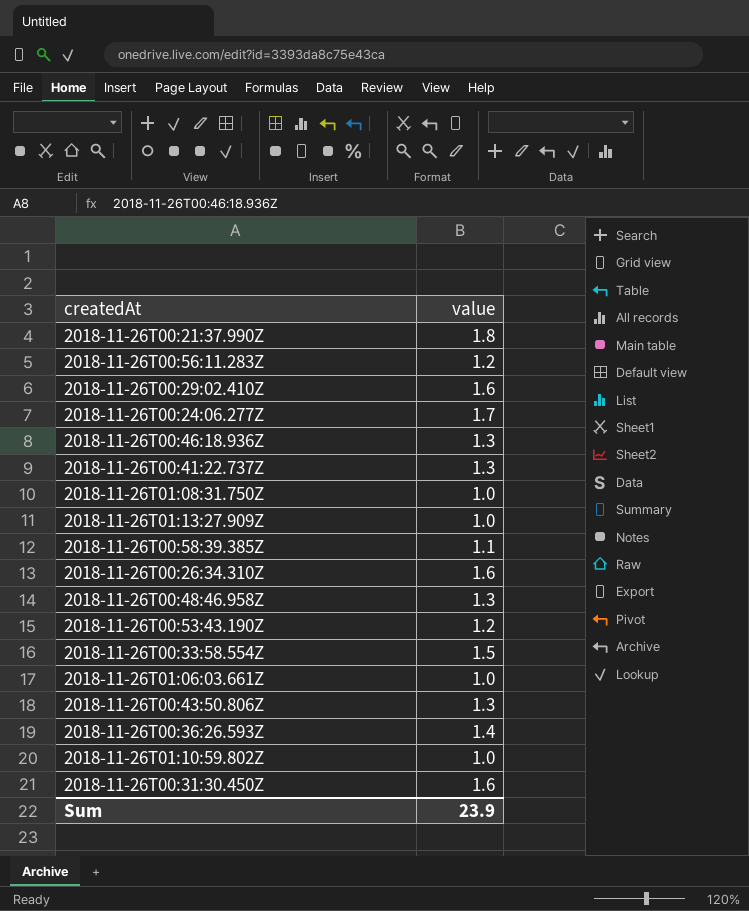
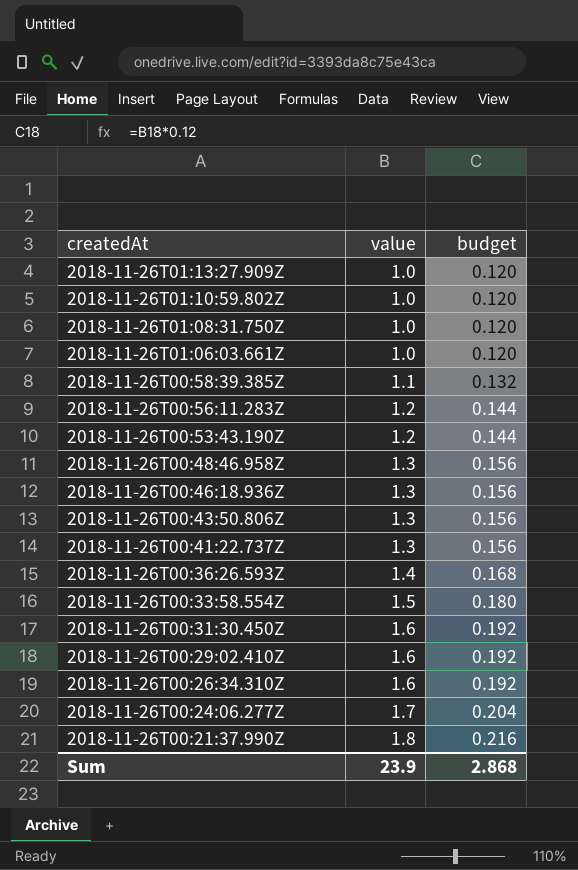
row order: none -> createdAt descending
column budget | formula: none -> [value] * 0.12

